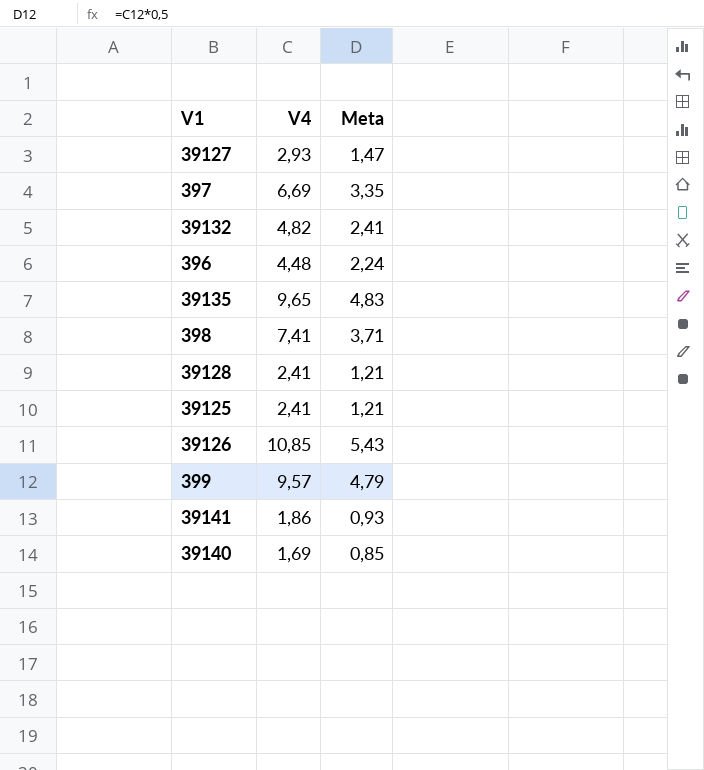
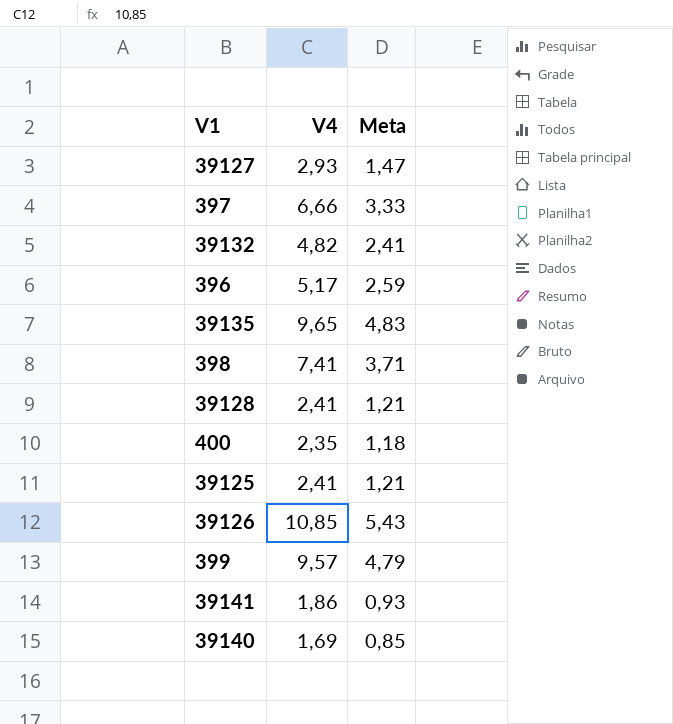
397 | V4: 6,69 -> 6,66
397 | Meta: 3,35 -> 3,33
396 | V4: 4,48 -> 5,17
396 | Meta: 2,24 -> 2,59
row 400: none -> 2,35 | 1,18

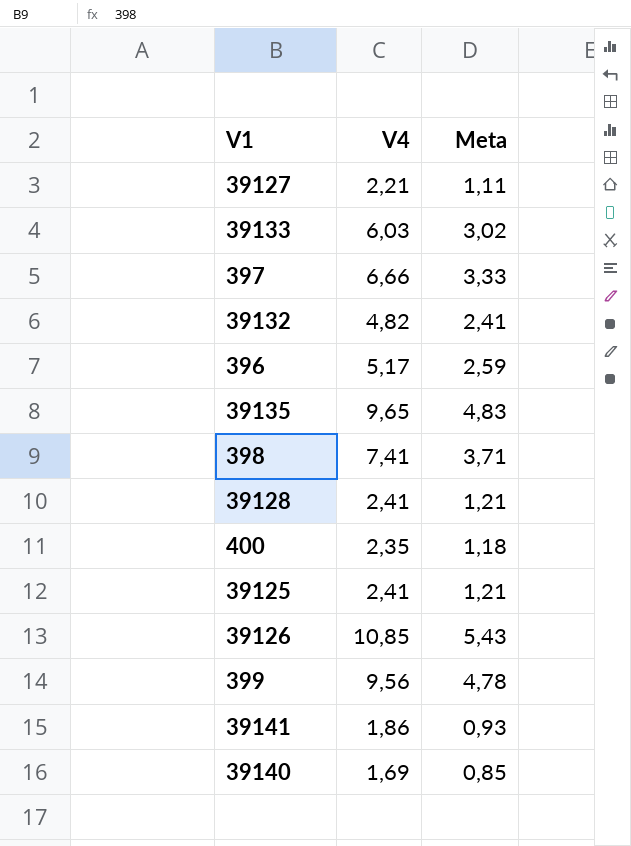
39127 | V4: 2,93 -> 2,21
39127 | Meta: 1,47 -> 1,11
row 39133: none -> 6,03 | 3,02
399 | V4: 9,57 -> 9,56
399 | Meta: 4,79 -> 4,78

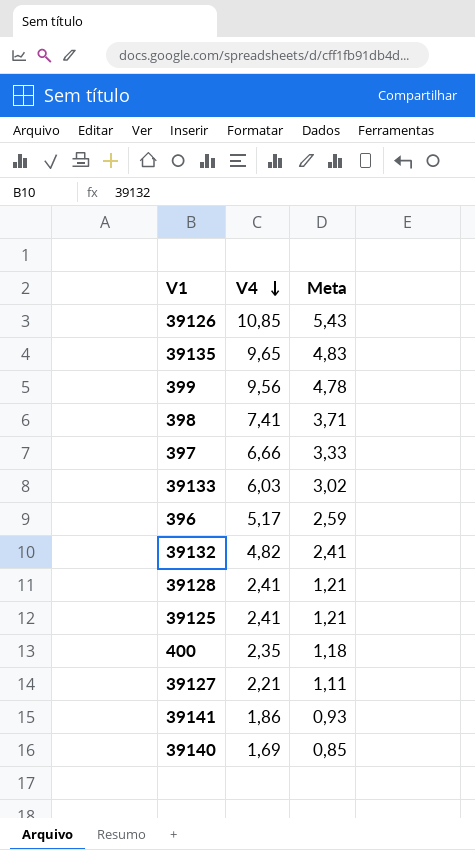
row order: none -> V4 descending

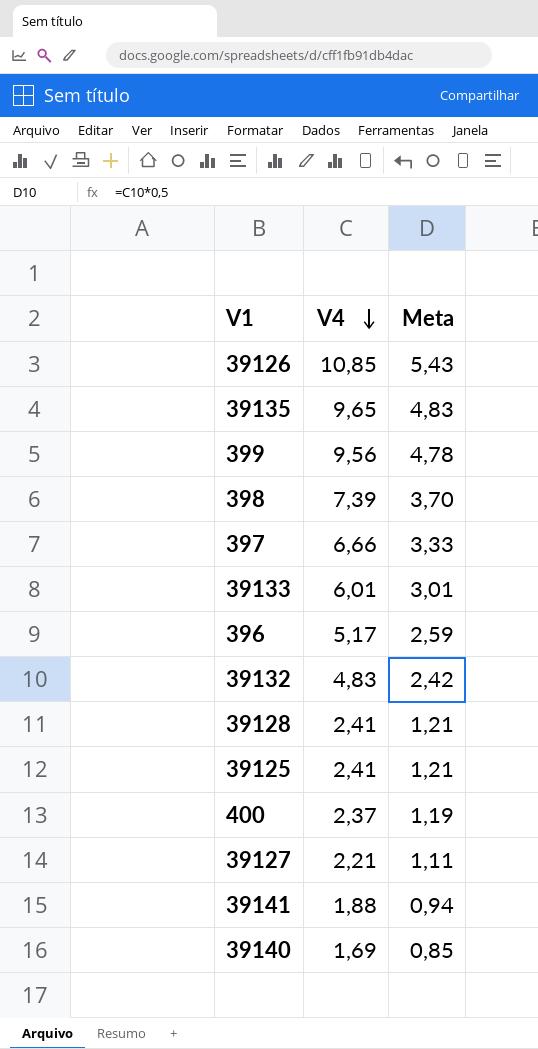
398 | V4: 7,41 -> 7,39
398 | Meta: 3,71 -> 3,70
39133 | V4: 6,03 -> 6,01
39133 | Meta: 3,02 -> 3,01
39132 | V4: 4,82 -> 4,83
39132 | Meta: 2,41 -> 2,42
400 | V4: 2,35 -> 2,37
400 | Meta: 1,18 -> 1,19
39141 | V4: 1,86 -> 1,88
39141 | Meta: 0,93 -> 0,94

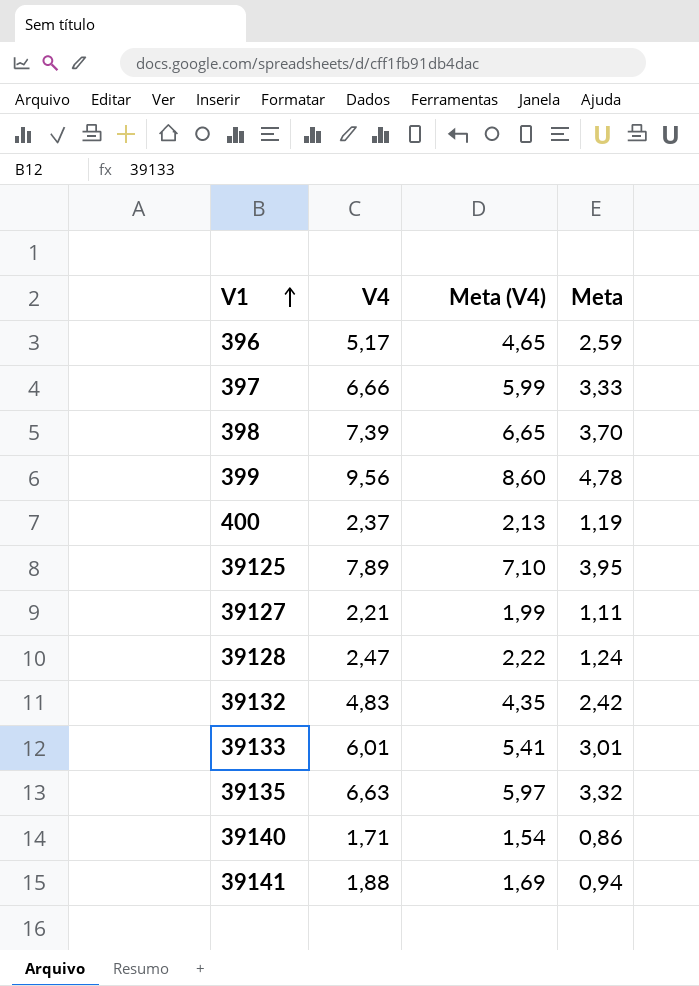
row order: V4 descending -> V1 ascending
column Meta (V4) | formula: none -> [V4] * 0,9
row 39126: 10,85 | 5,43 -> none
39125 | V4: 2,41 -> 7,89
39125 | Meta: 1,21 -> 3,95
39128 | V4: 2,41 -> 2,47
39128 | Meta: 1,21 -> 1,24
39135 | V4: 9,65 -> 6,63
39135 | Meta: 4,83 -> 3,32
39140 | V4: 1,69 -> 1,71
39140 | Meta: 0,85 -> 0,86

